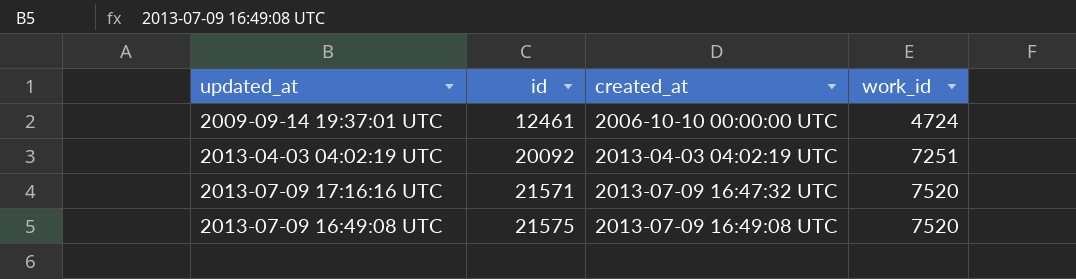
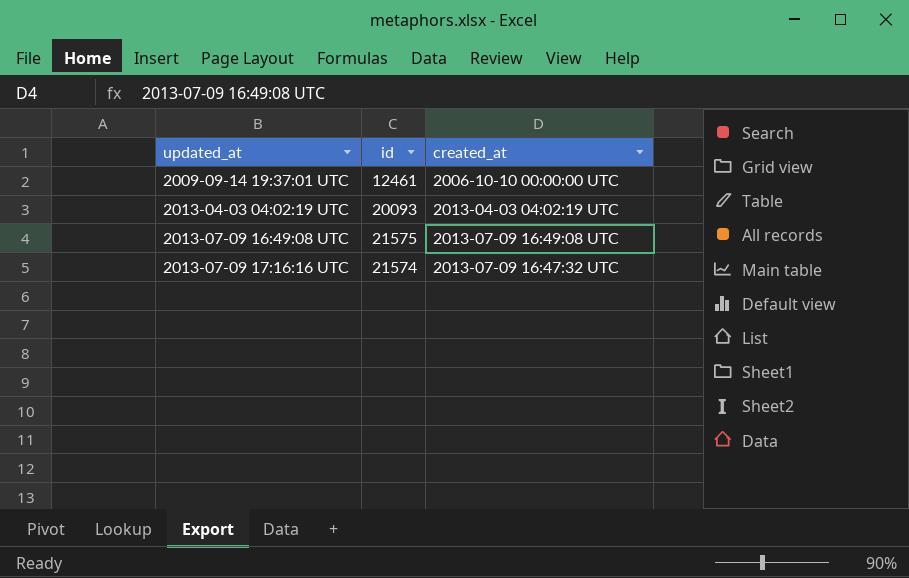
row order: id ascending -> updated_at ascending
column work_id | position: 4 -> none
2013-04-03 04:02:19 UTC | id: 20092 -> 20093
2013-07-09 17:16:16 UTC | id: 21571 -> 21574

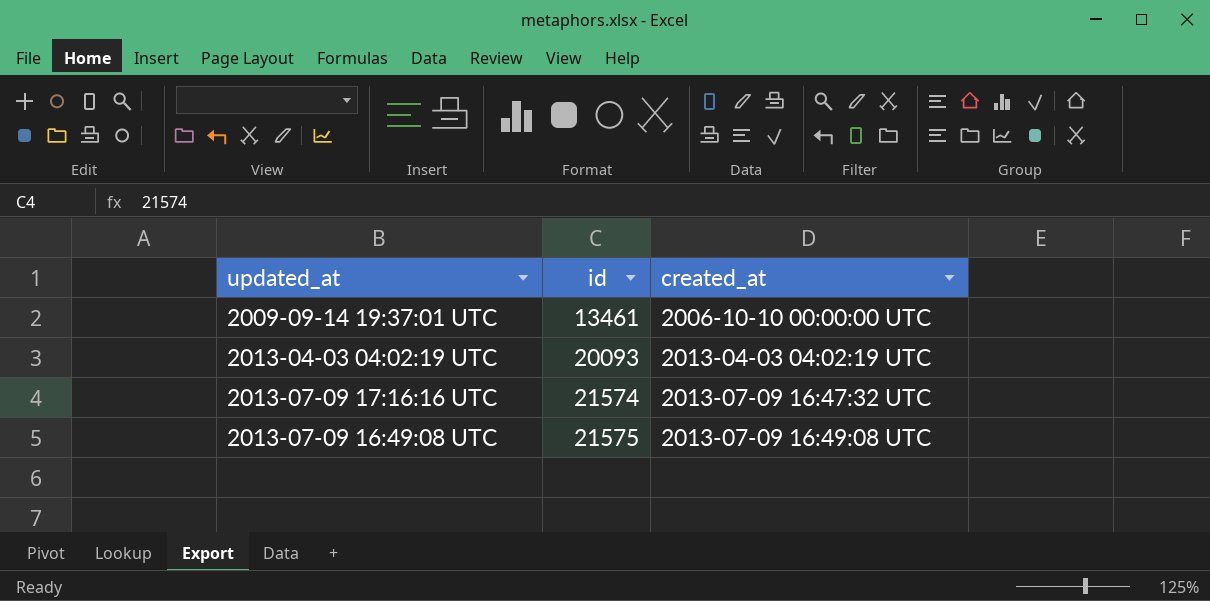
row order: updated_at ascending -> id ascending
2009-09-14 19:37:01 UTC | id: 12461 -> 13461

